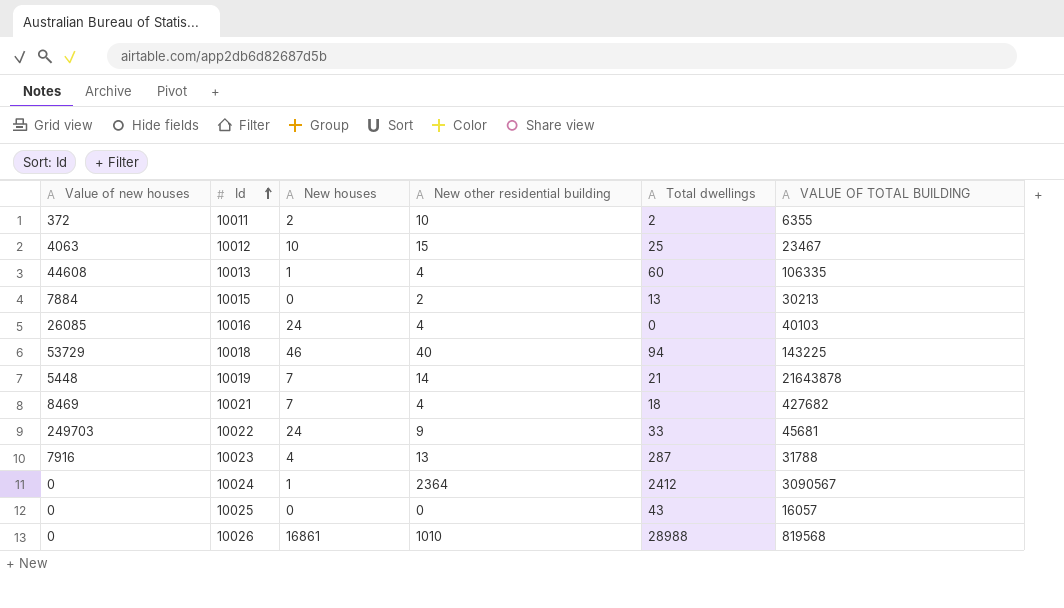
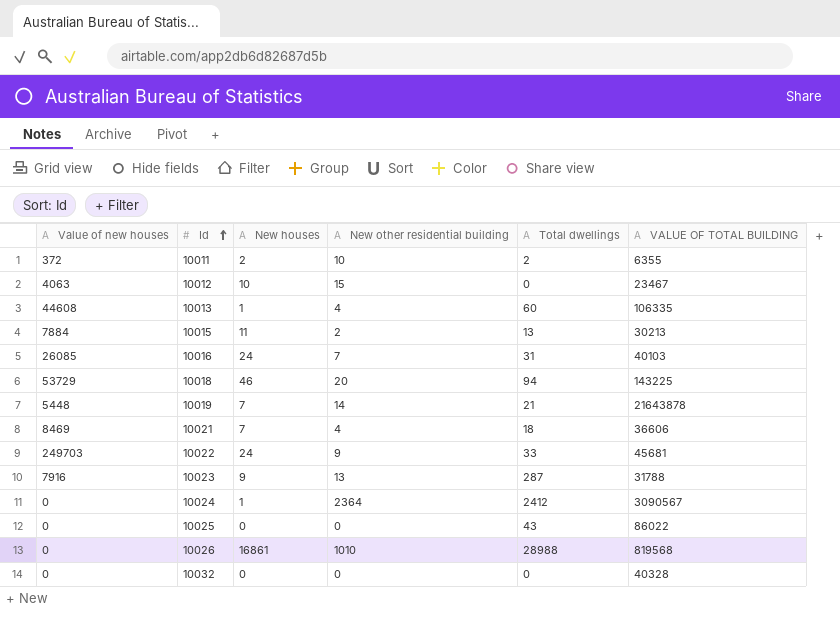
10012 | Total dwellings: 25 -> 0
10015 | New houses: 0 -> 11
10016 | New other residential building: 4 -> 7
10016 | Total dwellings: 0 -> 31
10018 | New other residential building: 40 -> 20
10021 | VALUE OF TOTAL BUILDING: 427682 -> 36606
10023 | New houses: 4 -> 9
10025 | VALUE OF TOTAL BUILDING: 16057 -> 86022
row 10032: none -> 0 | 0 | 0 | 0 | 40328

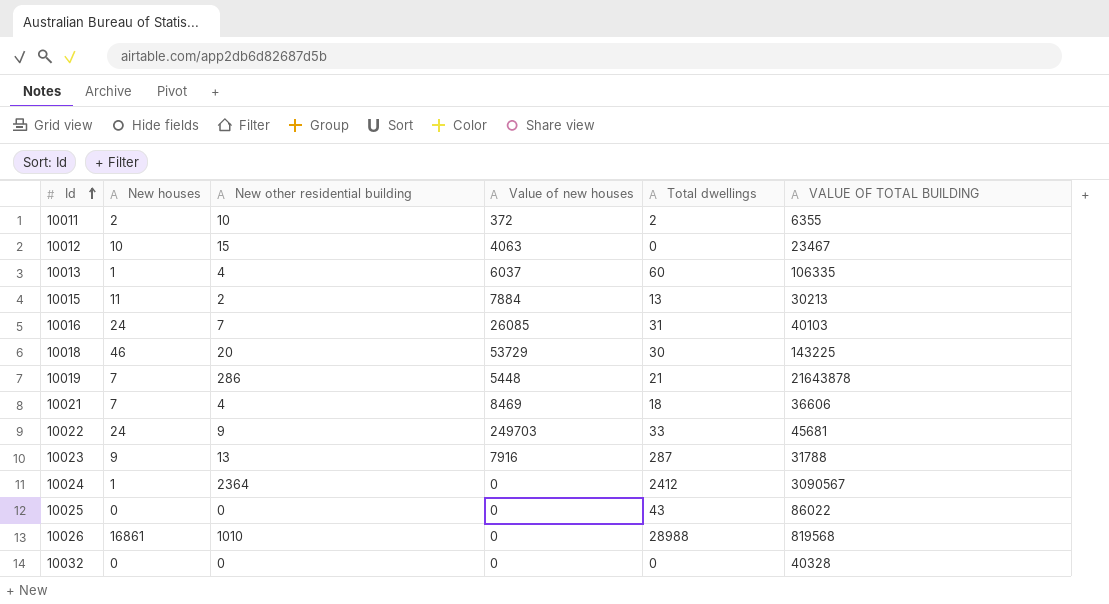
column Value of new houses | position: 1 -> 4
10013 | Value of new houses: 44608 -> 6037
10018 | Total dwellings: 94 -> 30
10019 | New other residential building: 14 -> 286

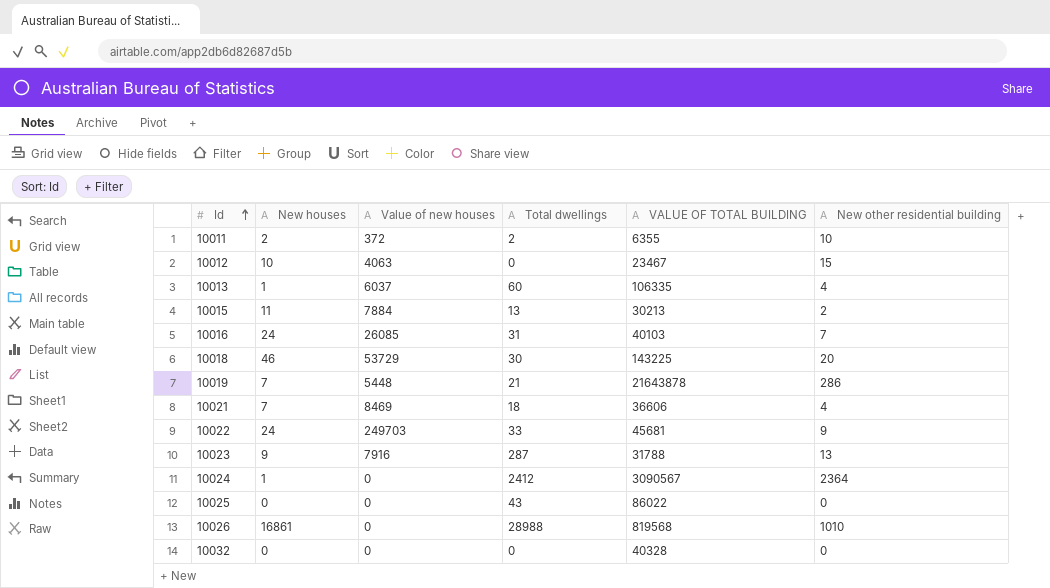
column New other residential building | position: 3 -> 6

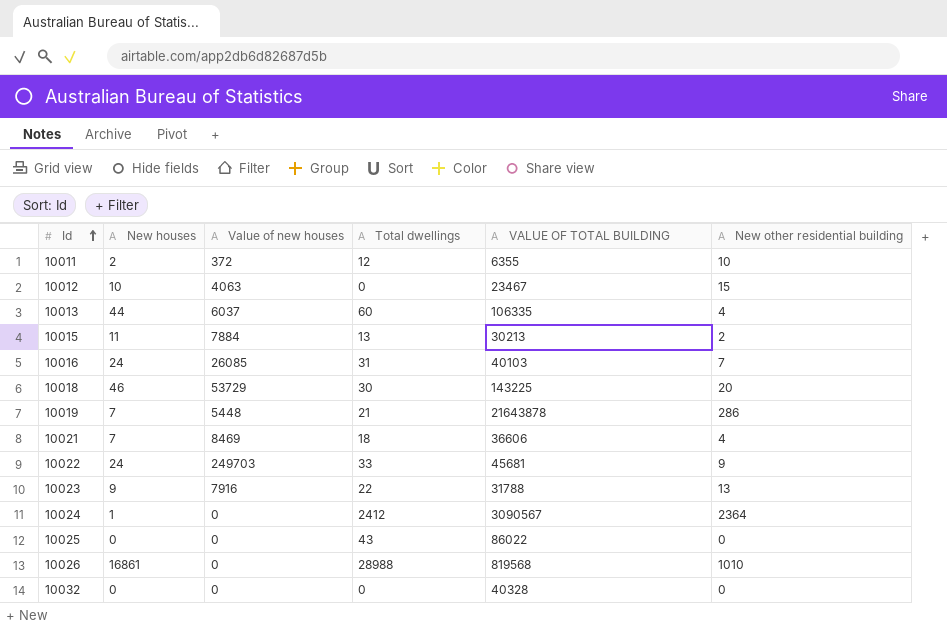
10011 | Total dwellings: 2 -> 12
10013 | New houses: 1 -> 44
10023 | Total dwellings: 287 -> 22

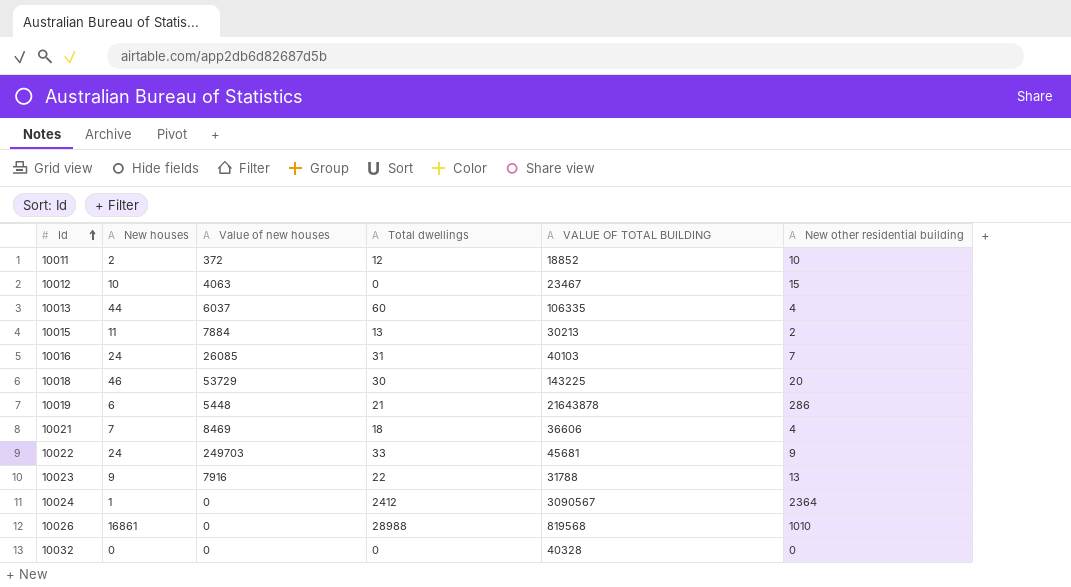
row 10025: 0 | 0 | 43 | 86022 | 0 -> none
10011 | VALUE OF TOTAL BUILDING: 6355 -> 18852
10019 | New houses: 7 -> 6

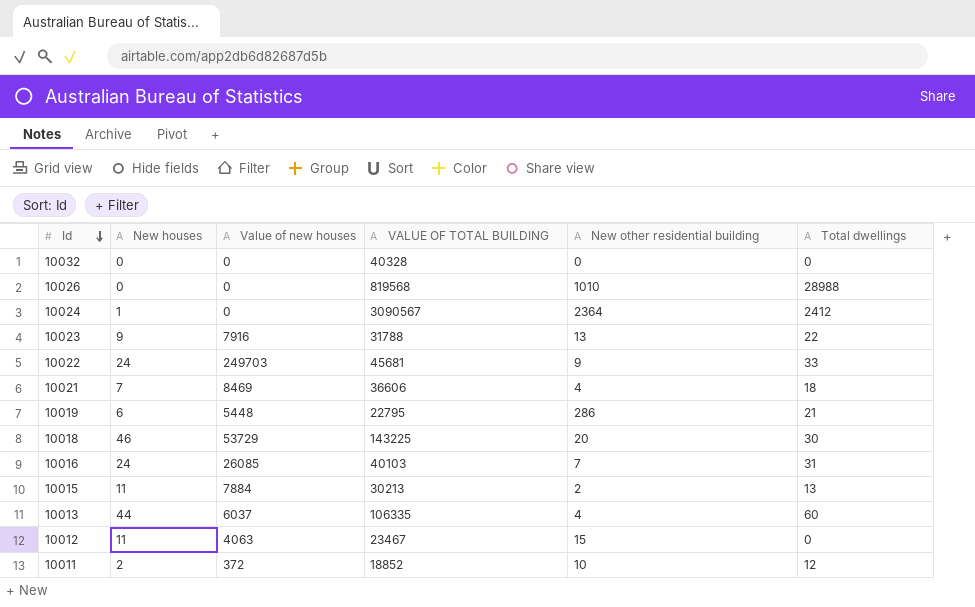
row order: Id ascending -> Id descending
column Total dwellings | position: 4 -> 6
10026 | New houses: 16861 -> 0
10019 | VALUE OF TOTAL BUILDING: 21643878 -> 22795
10012 | New houses: 10 -> 11

